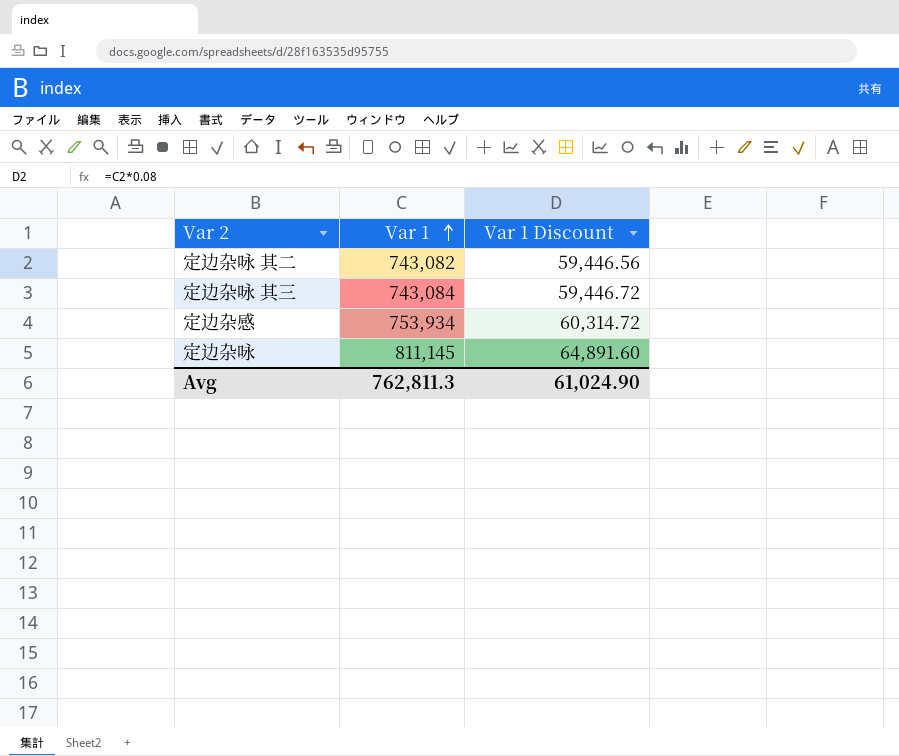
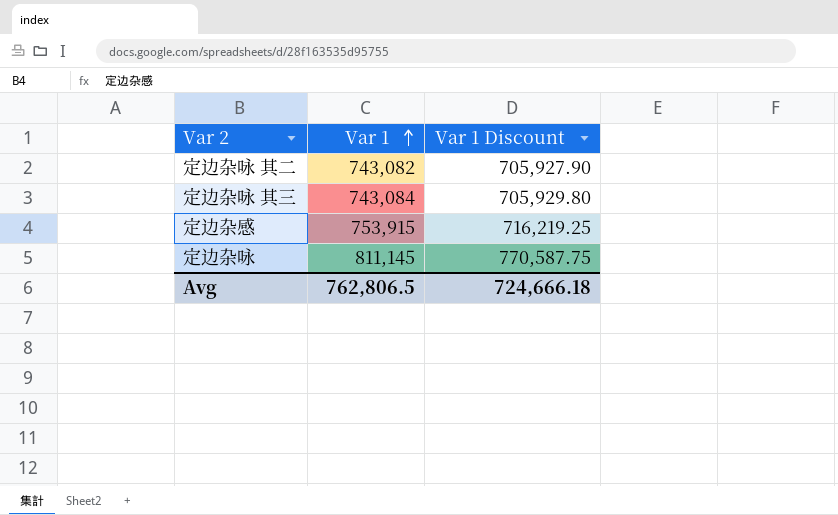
column Var 1 Discount | formula: [Var 1] * 0.08 -> [Var 1] * 0.95
定边杂感 | Var 1: 753,934 -> 753,915
Avg | Var 1: 762,811.3 -> 762,806.5
Avg | Var 1 Discount: 61,024.90 -> 724,666.18

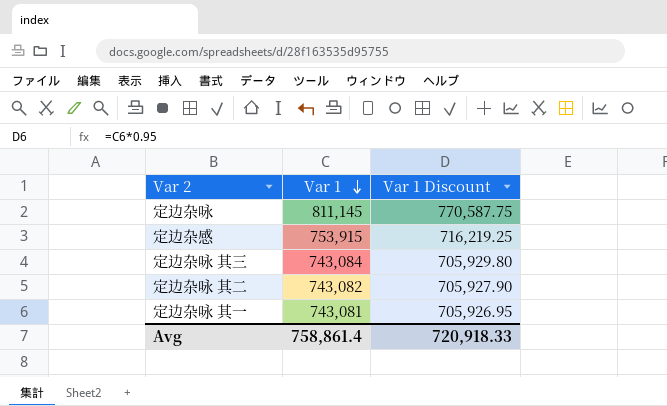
row order: Var 1 ascending -> Var 1 descending
row 定边杂咏 其一: none -> 743,081 | 705,926.95
Avg | Var 1: 762,806.5 -> 758,861.4
Avg | Var 1 Discount: 724,666.18 -> 720,918.33

